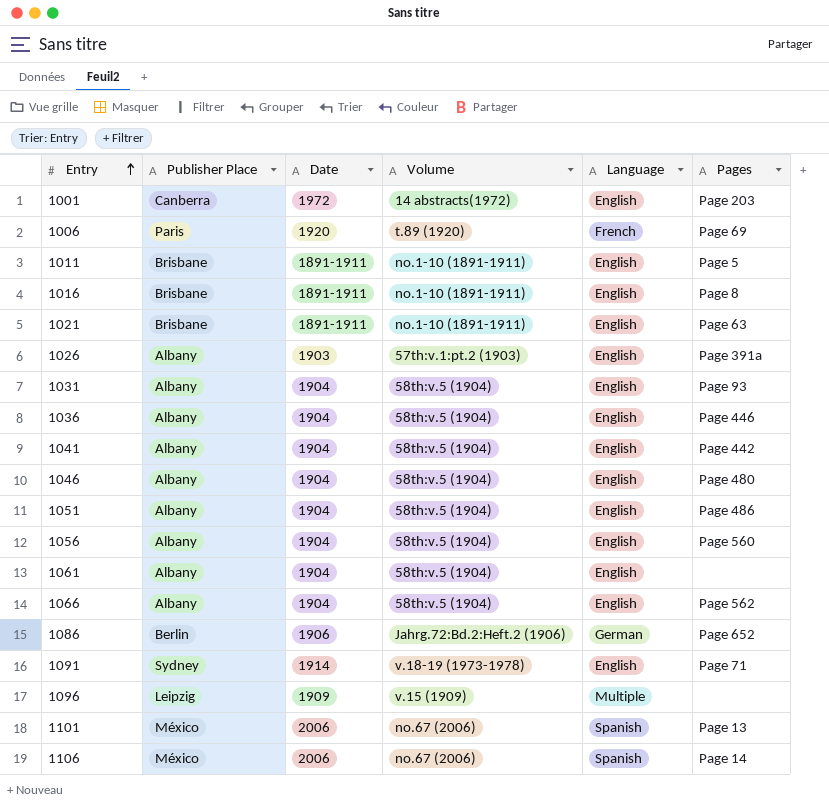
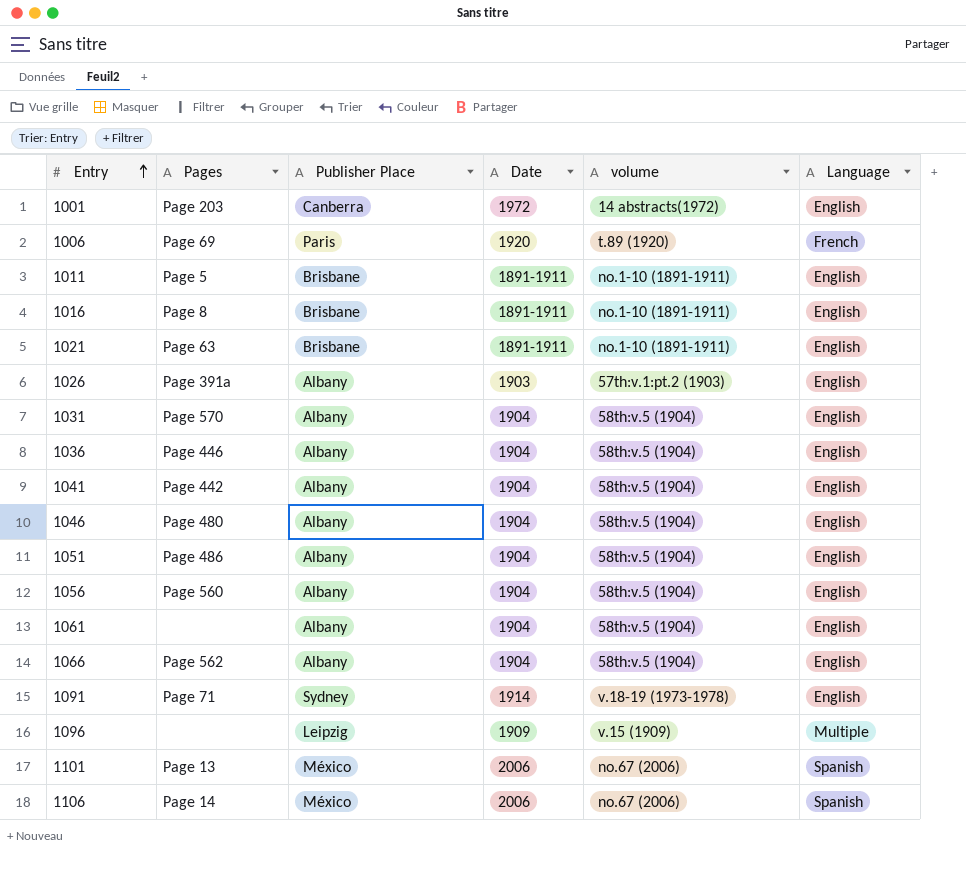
column Pages | position: 6 -> 2
column name: Volume -> volume
row 1086: Berlin | 1906 | Jahrg.72:Bd.2:Heft.2 (1906) | German | Page 652 -> none
1031 | Pages: Page 93 -> Page 570

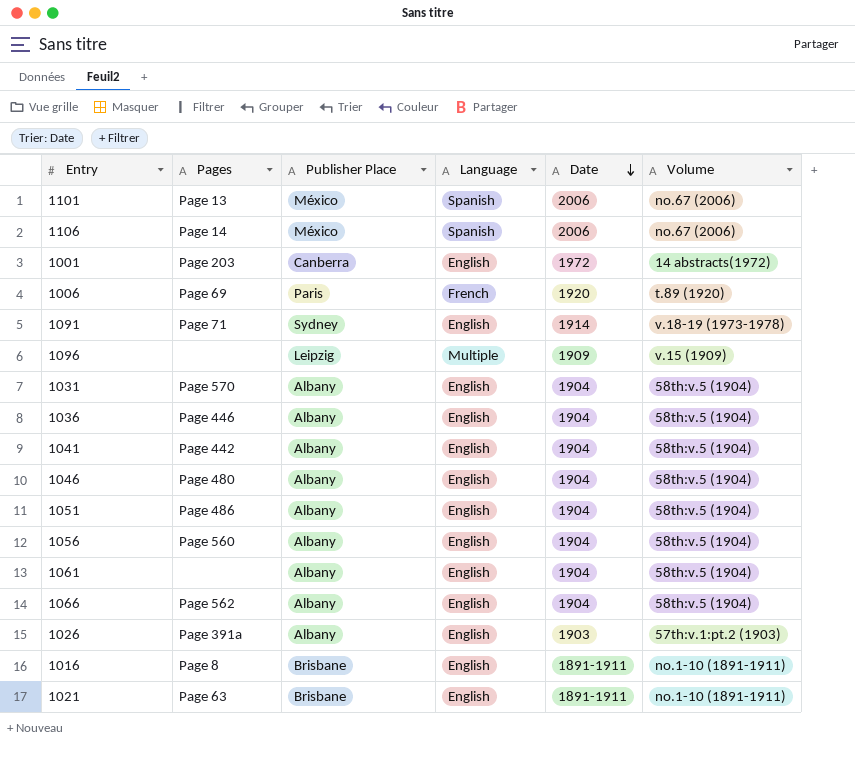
row order: Entry ascending -> Date descending
column Language | position: 6 -> 4
column name: volume -> Volume
row 1011: Page 5 | Brisbane | 1891-1911 | no.1-10 (1891-1911) | English -> none

